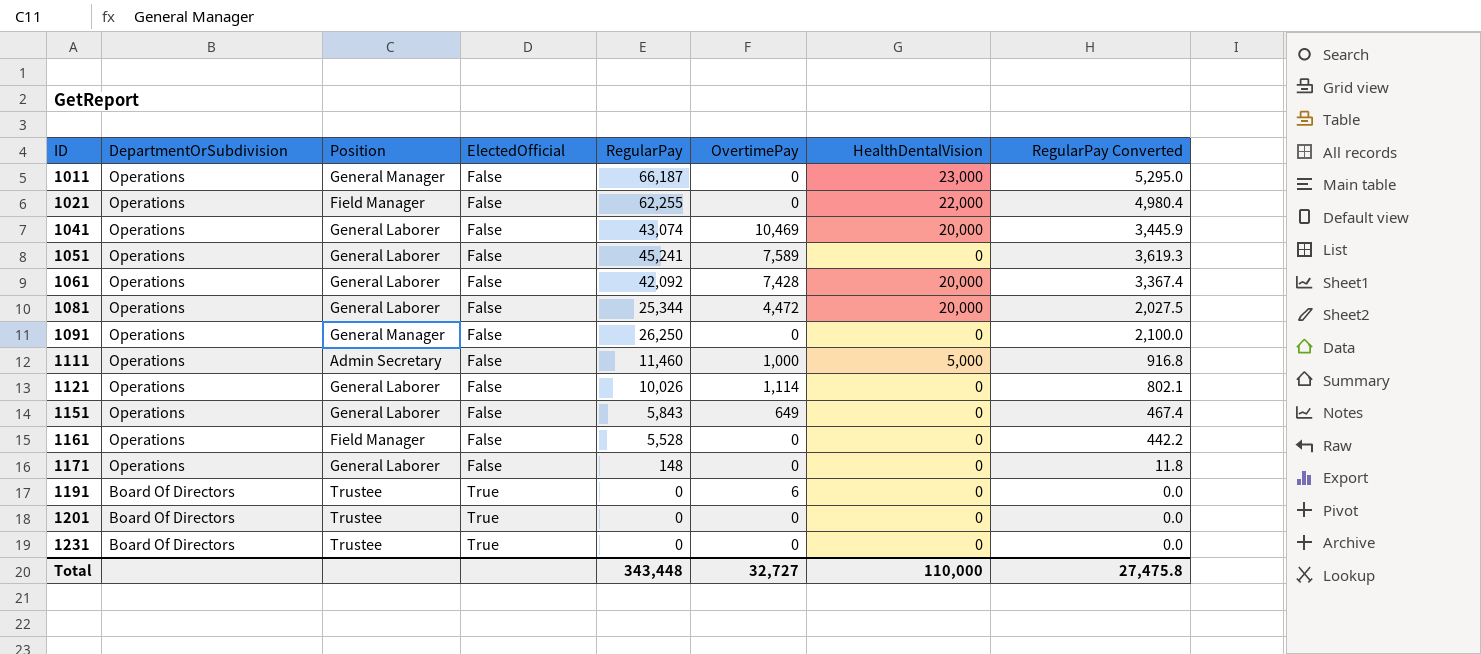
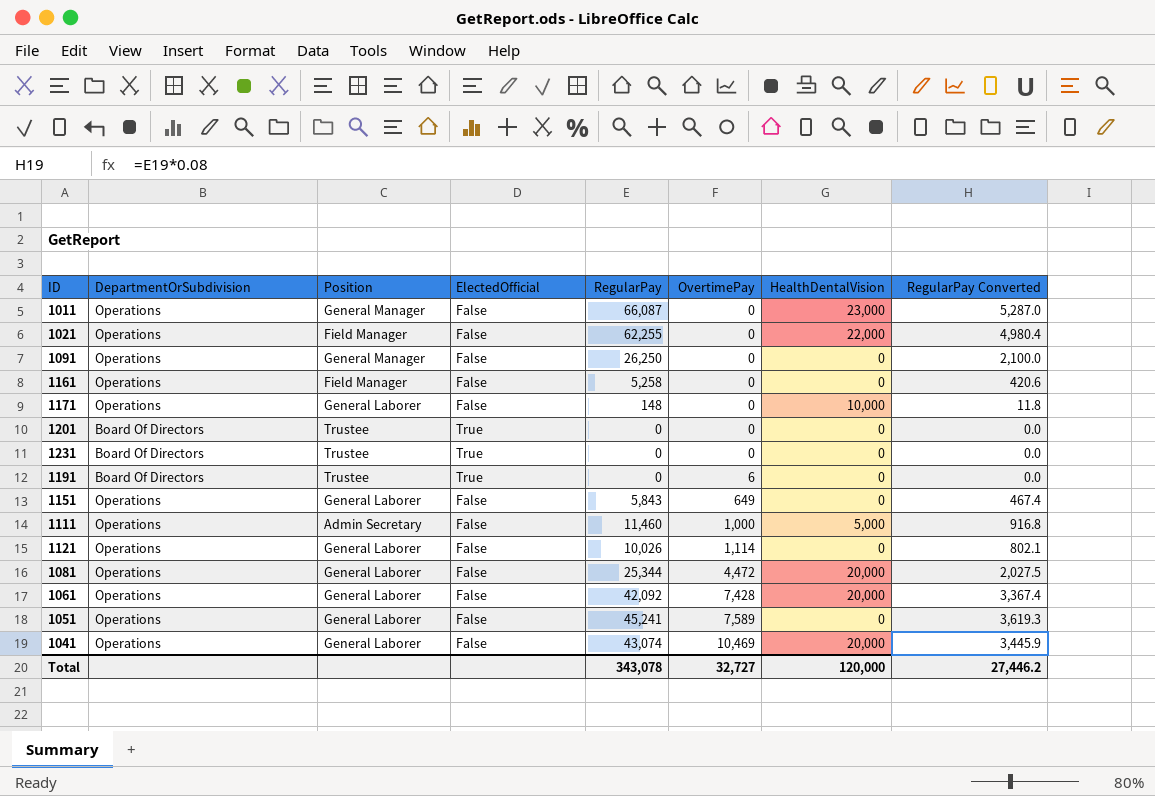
row order: ID ascending -> OvertimePay ascending
1011 | RegularPay: 66,187 -> 66,087
1011 | RegularPay Converted: 5,295.0 -> 5,287.0
1161 | RegularPay: 5,528 -> 5,258
1161 | RegularPay Converted: 442.2 -> 420.6
1171 | HealthDentalVision: 0 -> 10,000
Total | RegularPay: 343,448 -> 343,078
Total | HealthDentalVision: 110,000 -> 120,000
Total | RegularPay Converted: 27,475.8 -> 27,446.2

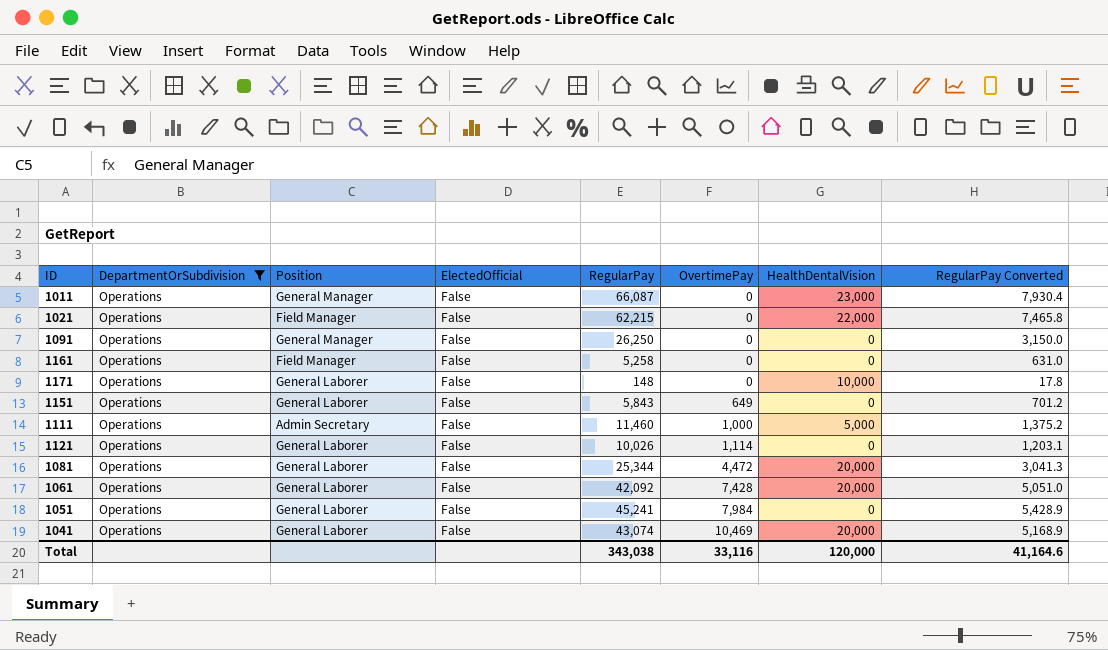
filter: none -> DepartmentOrSubdivision = Operations
column RegularPay Converted | formula: [RegularPay] * 0.08 -> [RegularPay] * 0.12
1021 | RegularPay: 62,255 -> 62,215
1051 | OvertimePay: 7,589 -> 7,984
Total | RegularPay: 343,078 -> 343,038
Total | OvertimePay: 32,727 -> 33,116
Total | RegularPay Converted: 27,446.2 -> 41,164.6

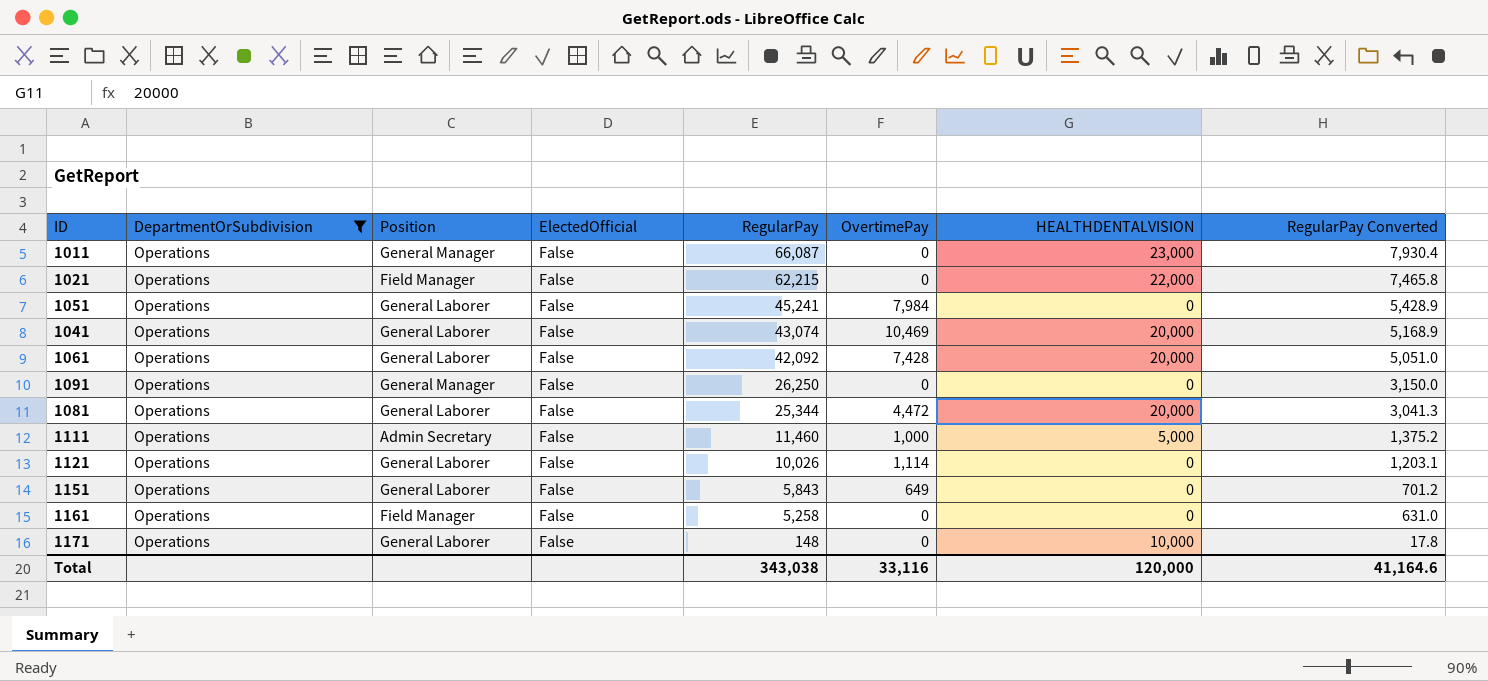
row order: OvertimePay ascending -> RegularPay descending
column name: HealthDentalVision -> HEALTHDENTALVISION

